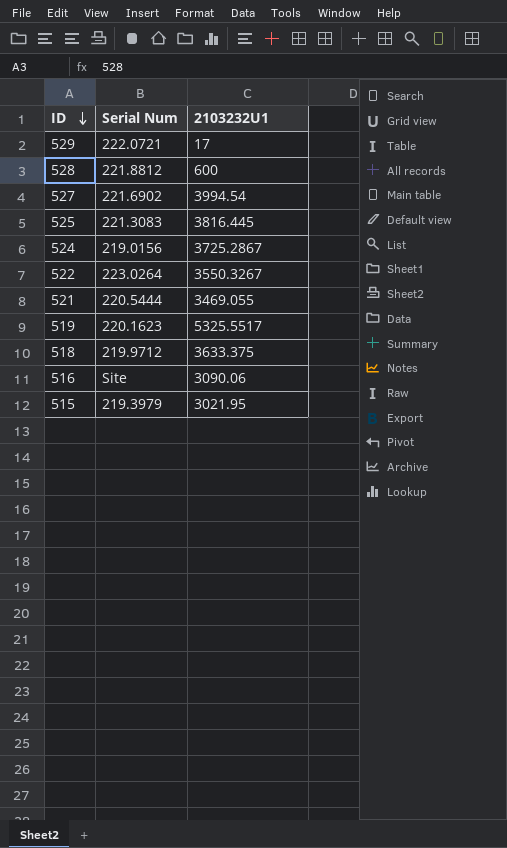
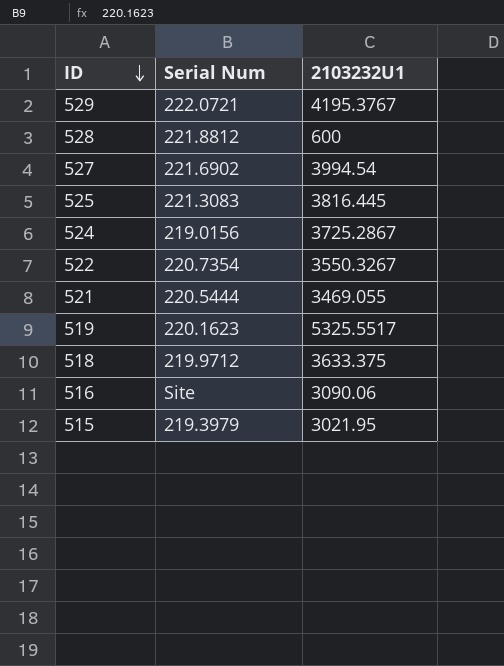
529 | 2103232U1: 17 -> 4195.3767
522 | Serial Num: 223.0264 -> 220.7354

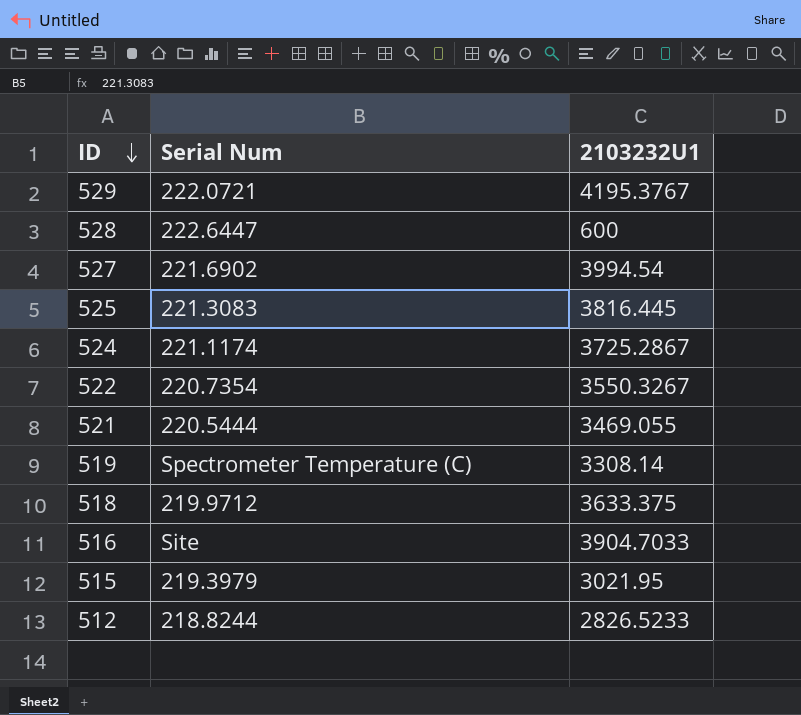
528 | Serial Num: 221.8812 -> 222.6447
524 | Serial Num: 219.0156 -> 221.1174
519 | Serial Num: 220.1623 -> Spectrometer Temperature (C)
519 | 2103232U1: 5325.5517 -> 3308.14
516 | 2103232U1: 3090.06 -> 3904.7033
row 512: none -> 218.8244 | 2826.5233

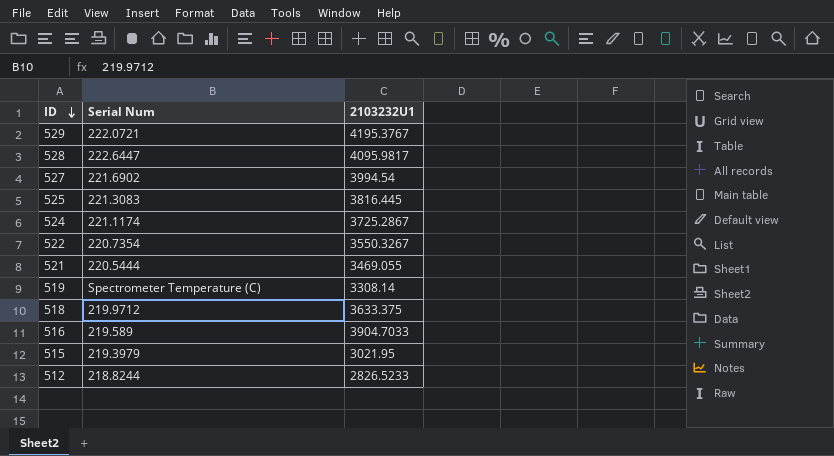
528 | 2103232U1: 600 -> 4095.9817
516 | Serial Num: Site -> 219.589

